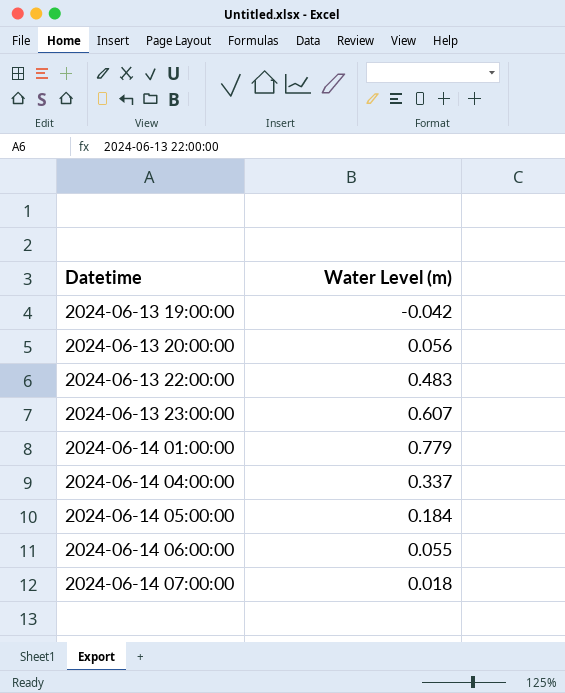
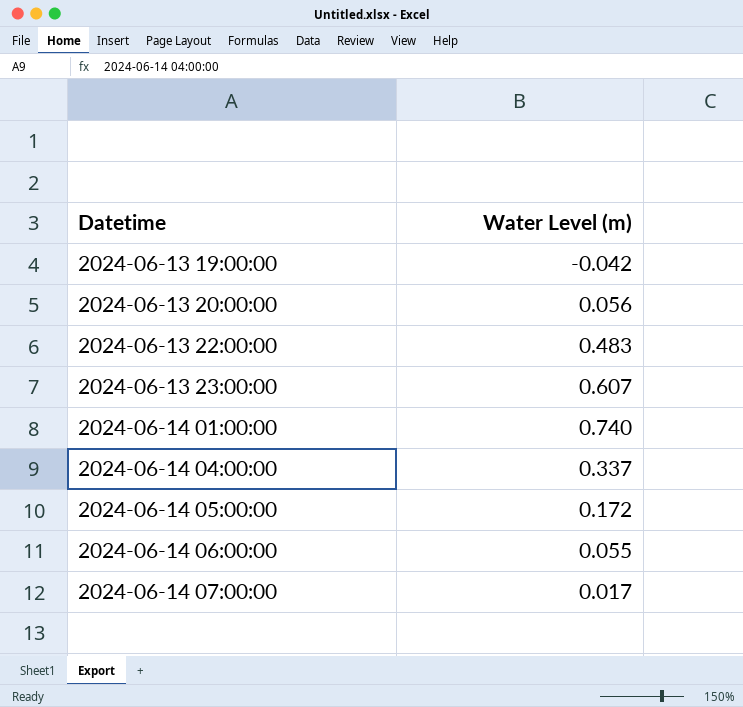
2024-06-14 01:00:00 | Water Level (m): 0.779 -> 0.740
2024-06-14 05:00:00 | Water Level (m): 0.184 -> 0.172
2024-06-14 07:00:00 | Water Level (m): 0.018 -> 0.017

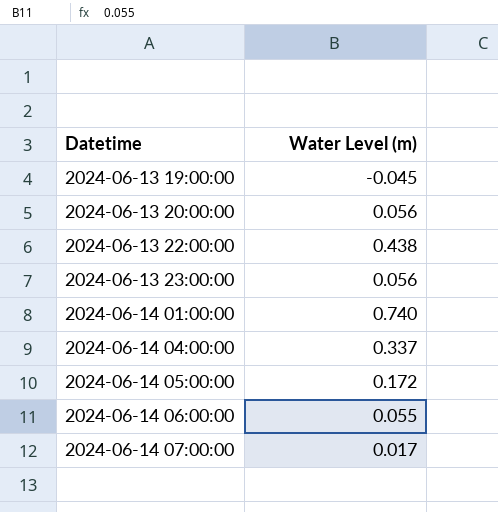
2024-06-13 19:00:00 | Water Level (m): -0.042 -> -0.045
2024-06-13 22:00:00 | Water Level (m): 0.483 -> 0.438
2024-06-13 23:00:00 | Water Level (m): 0.607 -> 0.056

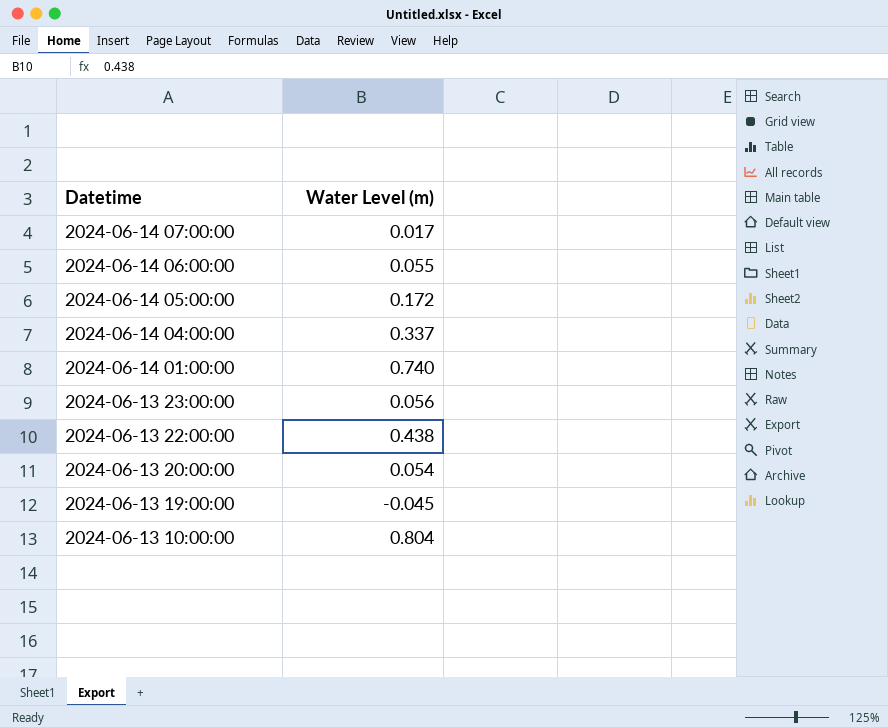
row order: Datetime ascending -> Datetime descending
2024-06-13 20:00:00 | Water Level (m): 0.056 -> 0.054
row 2024-06-13 10:00:00: none -> 0.804

